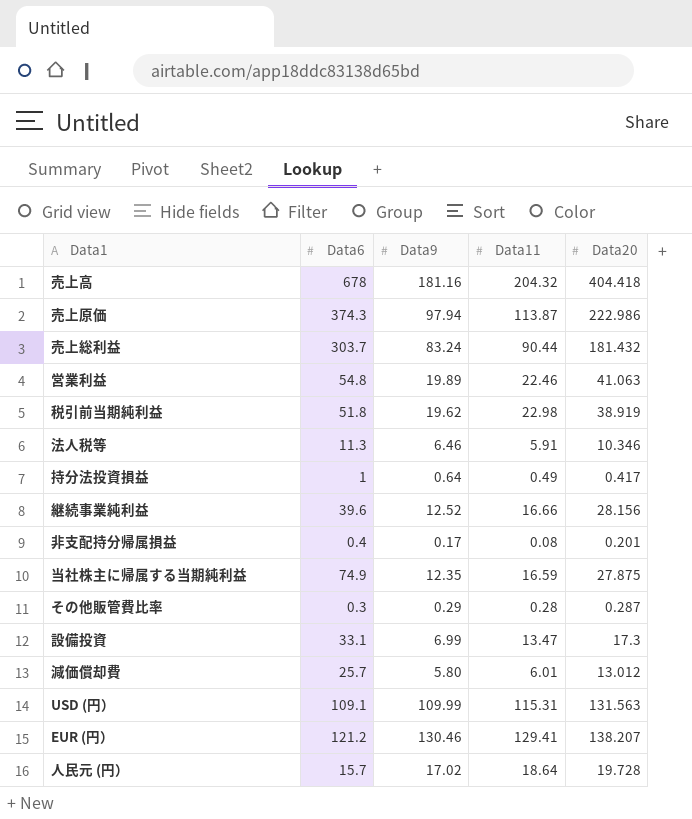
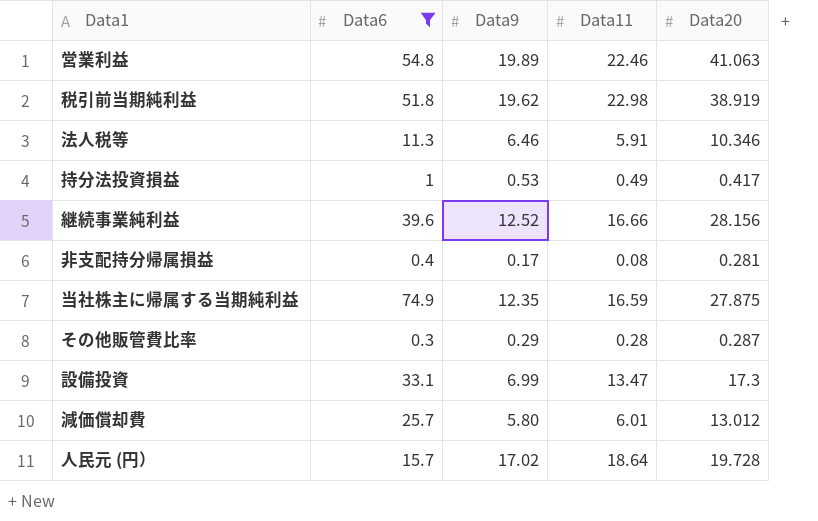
filter: none -> Data6 <= 74.9
持分法投資損益 | Data9: 0.64 -> 0.53
非支配持分帰属損益 | Data20: 0.201 -> 0.281

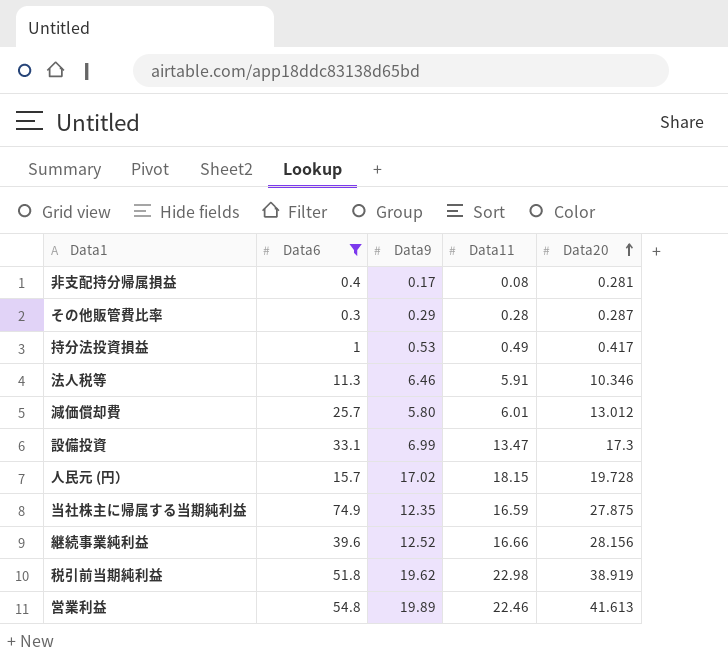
row order: none -> Data20 ascending
人民元 (円） | Data11: 18.64 -> 18.15
営業利益 | Data20: 41.063 -> 41.613

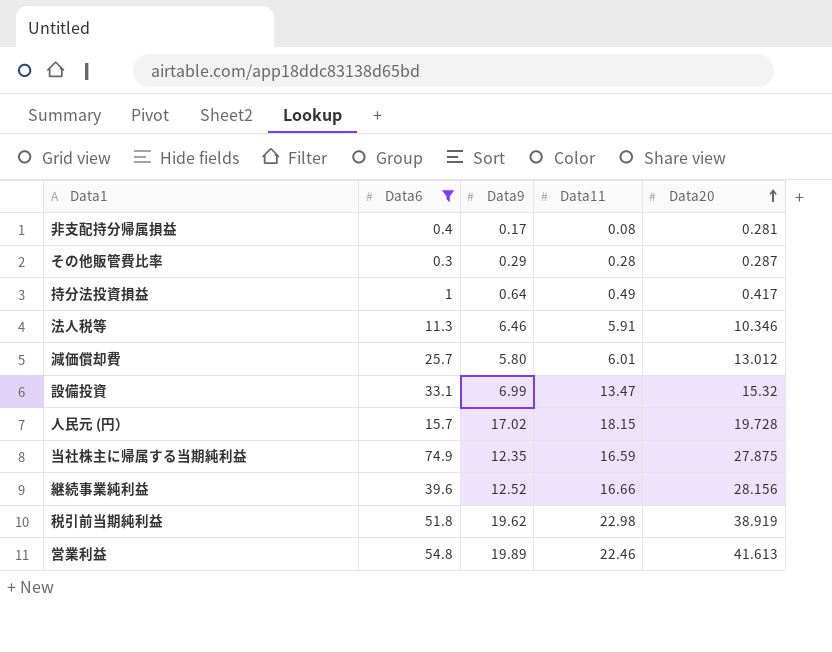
持分法投資損益 | Data9: 0.53 -> 0.64
設備投資 | Data20: 17.3 -> 15.32

